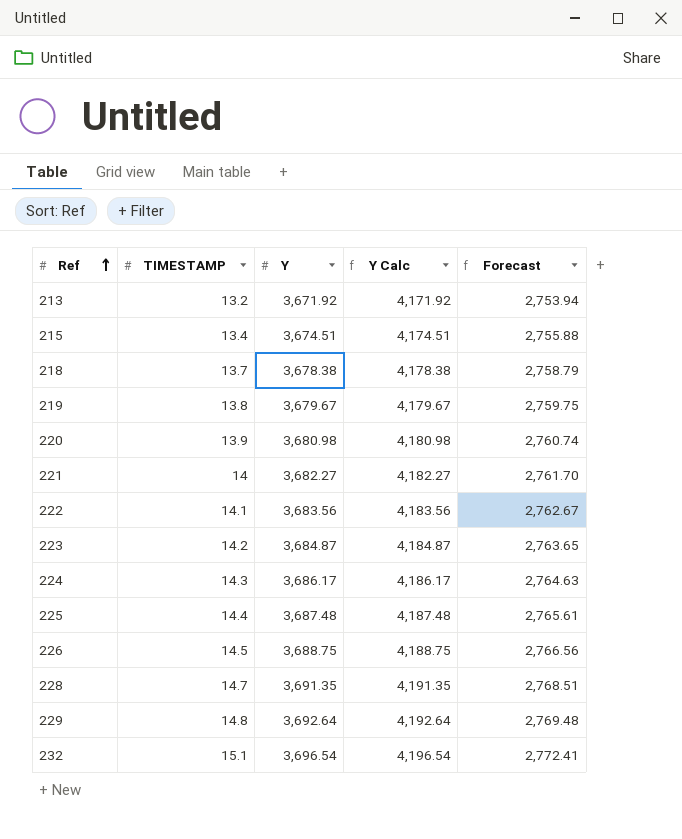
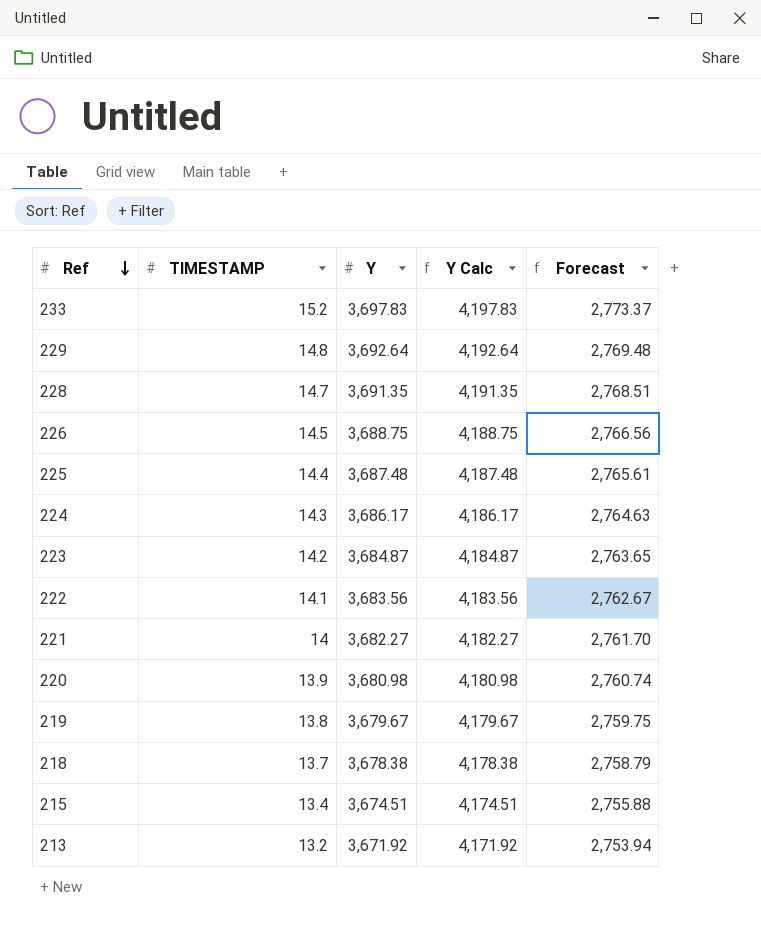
row order: Ref ascending -> Ref descending
row 232: 15.1 | 3,696.54 | 4,196.54 | 2,772.41 -> none
row 233: none -> 15.2 | 3,697.83 | 4,197.83 | 2,773.37

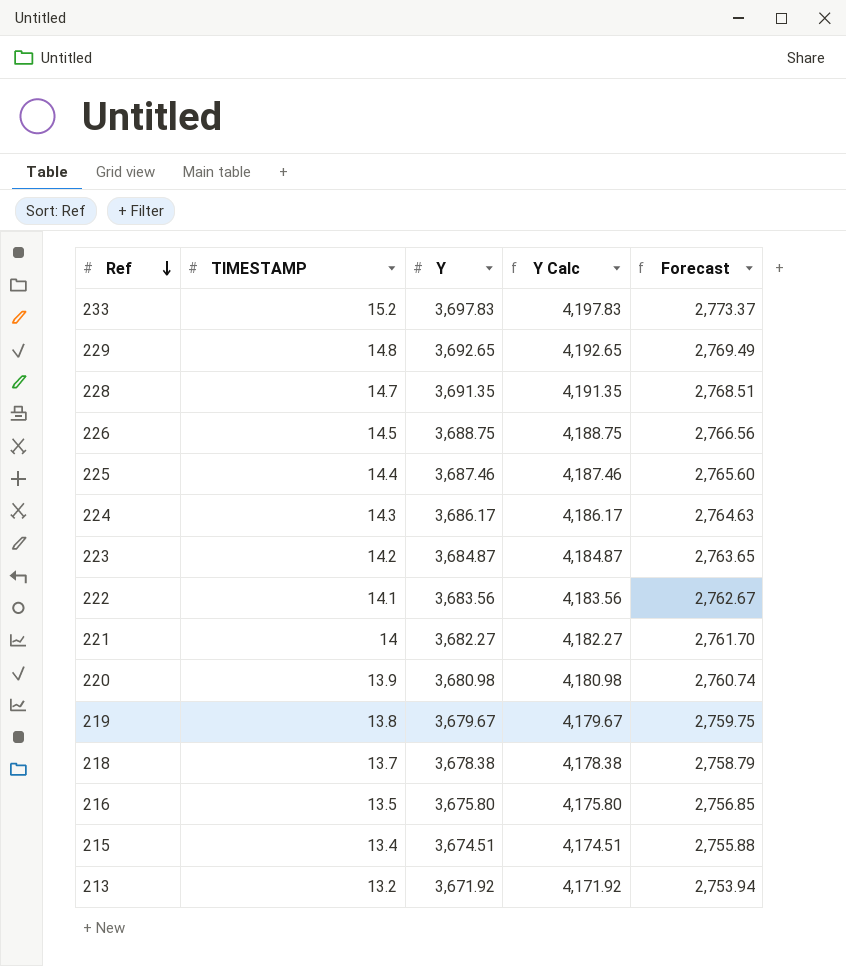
229 | Y: 3,692.64 -> 3,692.65
229 | Y Calc: 4,192.64 -> 4,192.65
229 | Forecast: 2,769.48 -> 2,769.49
225 | Y: 3,687.48 -> 3,687.46
225 | Y Calc: 4,187.48 -> 4,187.46
225 | Forecast: 2,765.61 -> 2,765.60
row 216: none -> 13.5 | 3,675.80 | 4,175.80 | 2,756.85

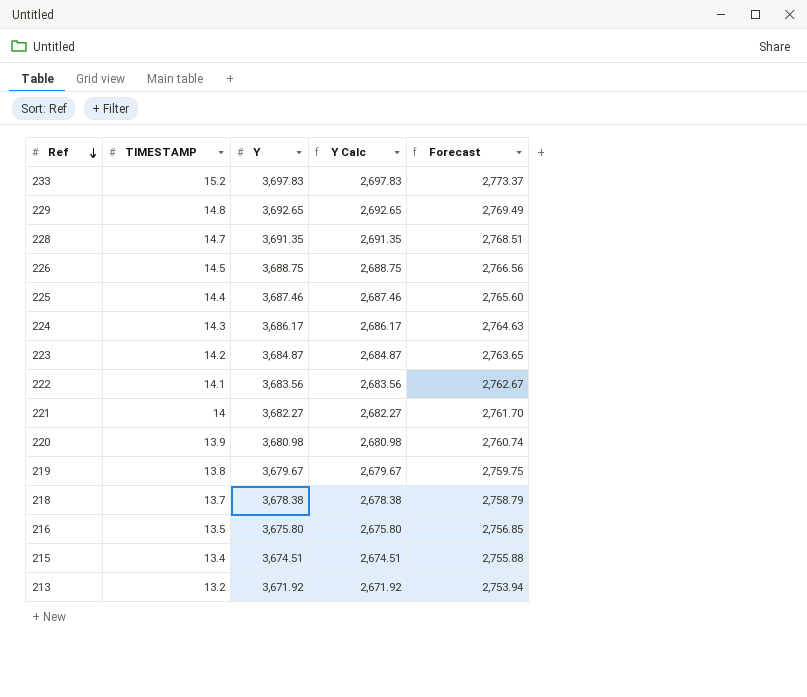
column Y Calc | formula: [Y] + 500 -> [Y] - 1000

